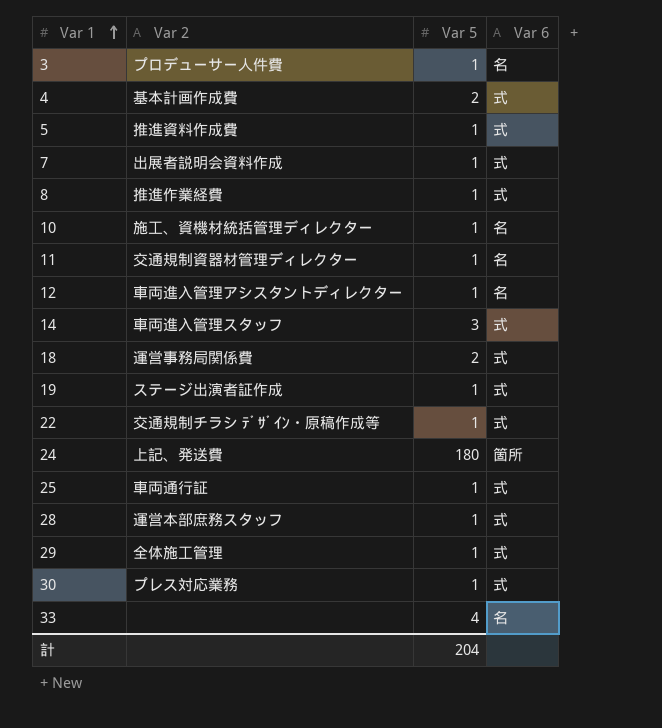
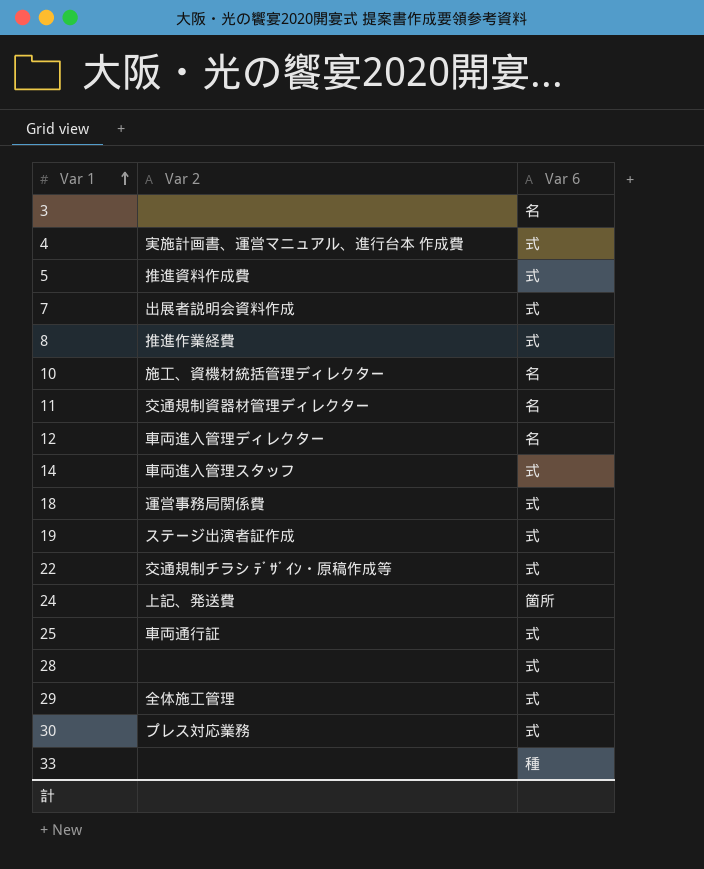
column Var 5 | position: 3 -> none
3 | Var 2: プロデューサー人件費 -> none
4 | Var 2: 基本計画作成費 -> 実施計画書、運営マニュアル、進行台本 作成費
12 | Var 2: 車両進入管理アシスタントディレクター -> 車両進入管理ディレクター
28 | Var 2: 運営本部庶務スタッフ -> none
33 | Var 6: 名 -> 種

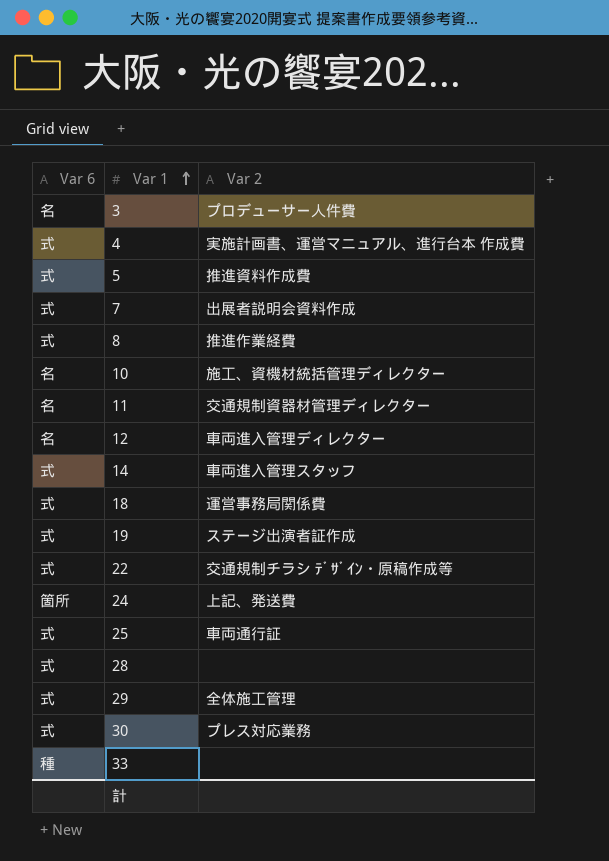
column Var 6 | position: 3 -> 1
3 | Var 2: none -> プロデューサー人件費

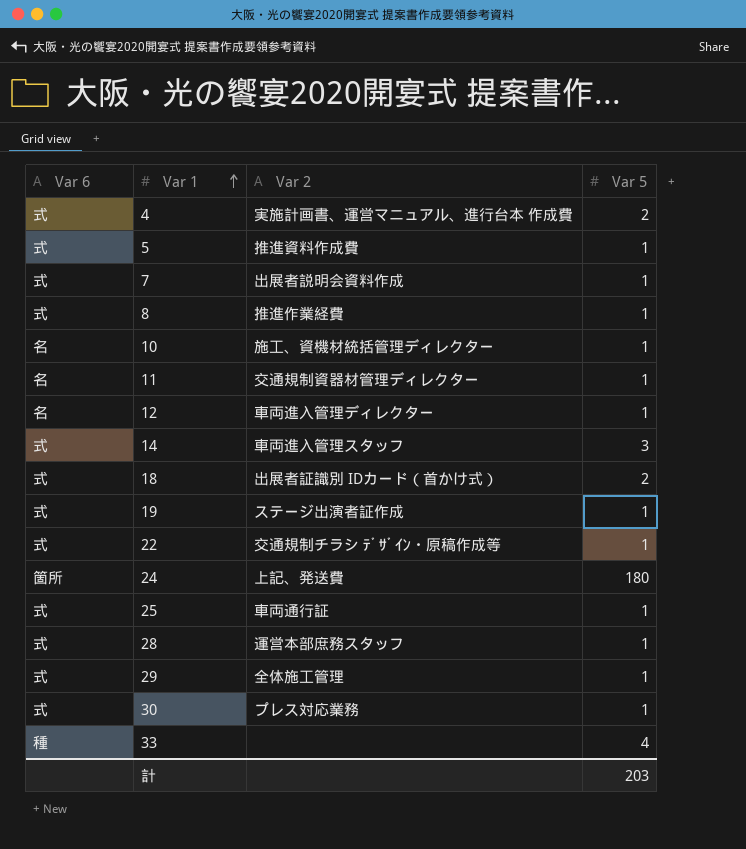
column Var 5 | position: none -> 4
row 3: 名 | プロデューサー人件費 -> none
18 | Var 2: 運営事務局関係費 -> 出展者証識別 IDカード（首かけ式）
28 | Var 2: none -> 運営本部庶務スタッフ

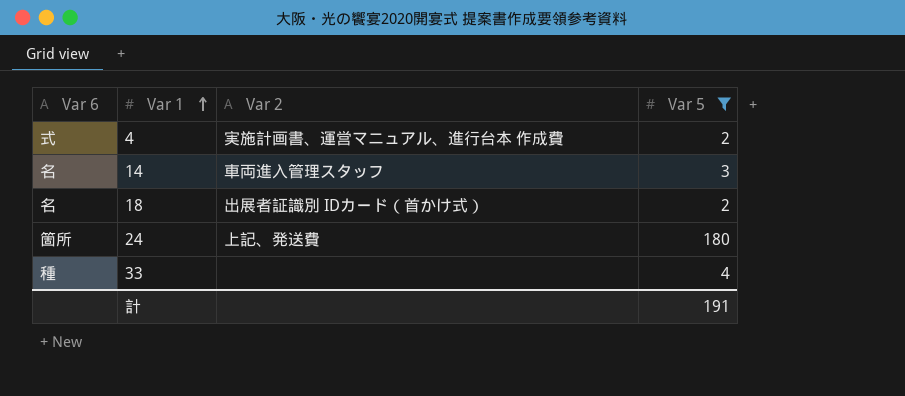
filter: none -> Var 5 != 1
14 | Var 6: 式 -> 名
18 | Var 6: 式 -> 名
計 | Var 5: 203 -> 191

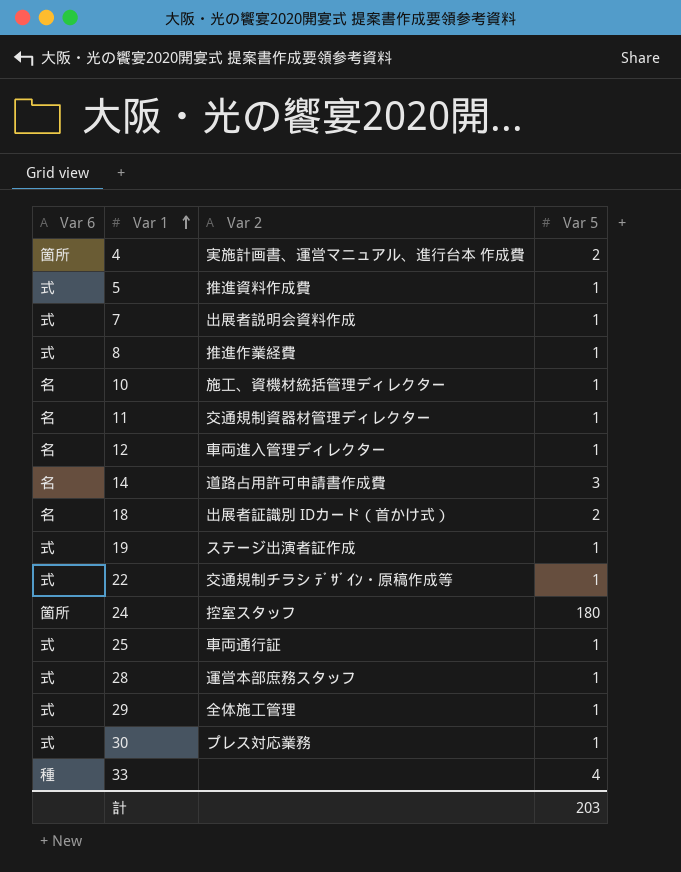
filter: Var 5 != 1 -> none
4 | Var 6: 式 -> 箇所
14 | Var 2: 車両進入管理スタッフ -> 道路占用許可申請書作成費
24 | Var 2: 上記、発送費 -> 控室スタッフ
計 | Var 5: 191 -> 203

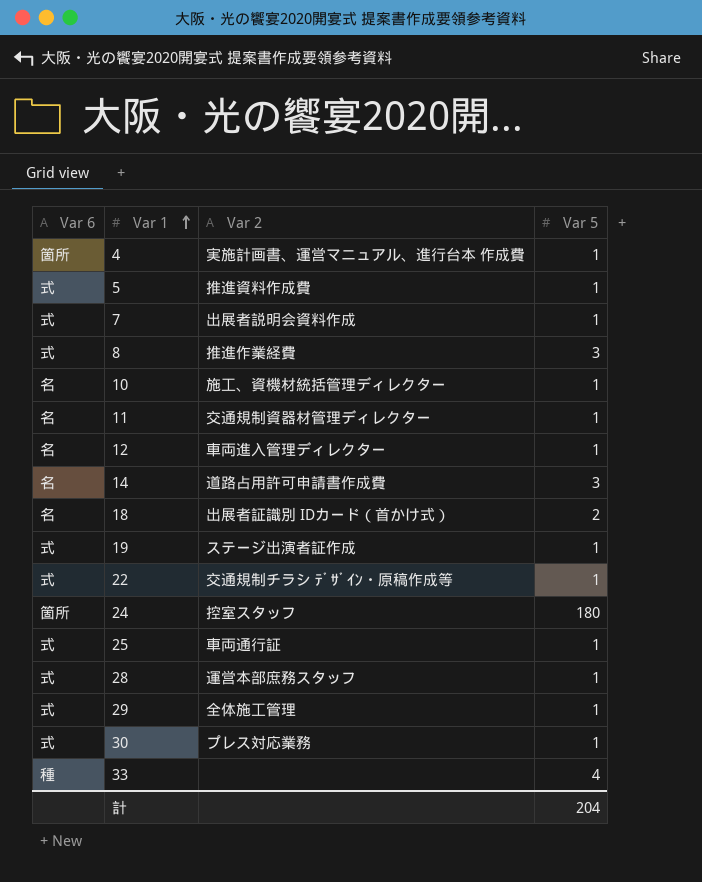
4 | Var 5: 2 -> 1
8 | Var 5: 1 -> 3
計 | Var 5: 203 -> 204

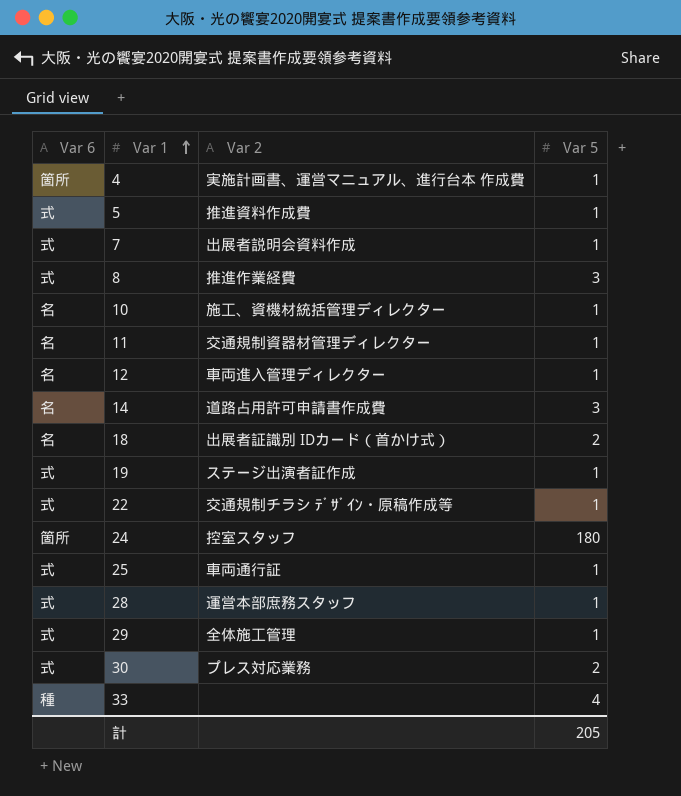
30 | Var 5: 1 -> 2
計 | Var 5: 204 -> 205

